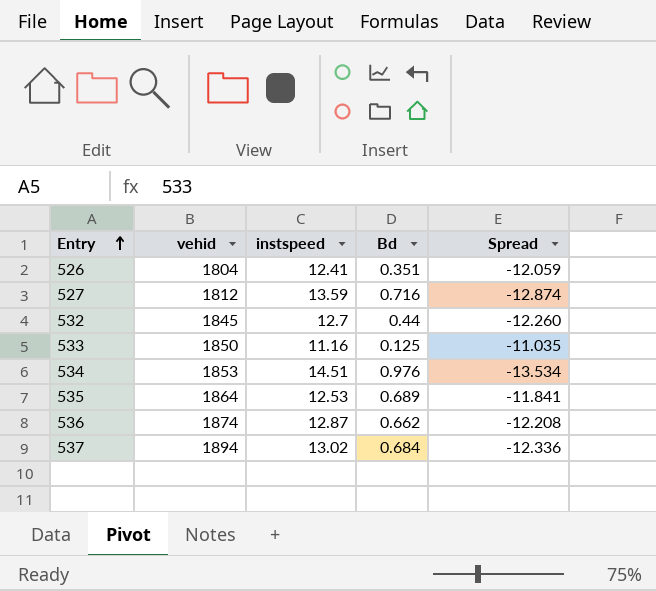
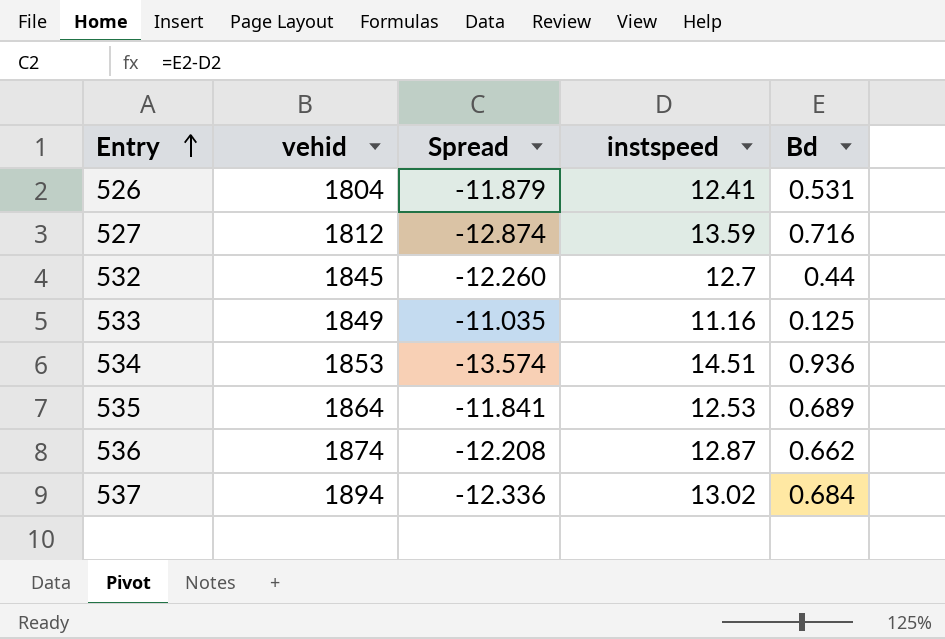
column Spread | position: 5 -> 3
526 | Spread: -12.059 -> -11.879
526 | Bd: 0.351 -> 0.531
533 | vehid: 1850 -> 1849
534 | Spread: -13.534 -> -13.574
534 | Bd: 0.976 -> 0.936

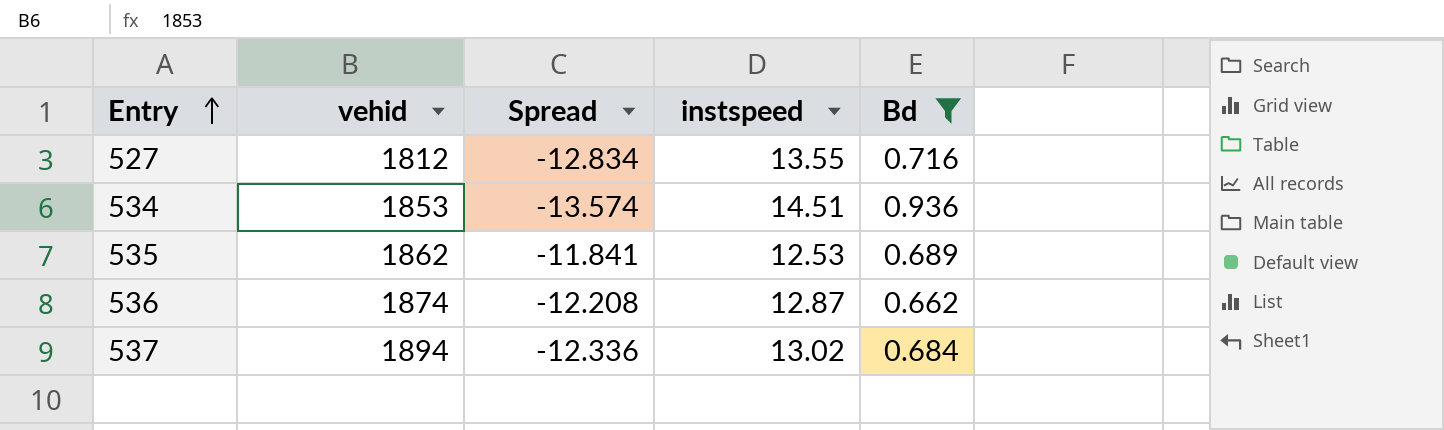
filter: none -> Bd >= 0.662
527 | Spread: -12.874 -> -12.834
527 | instspeed: 13.59 -> 13.55
535 | vehid: 1864 -> 1862

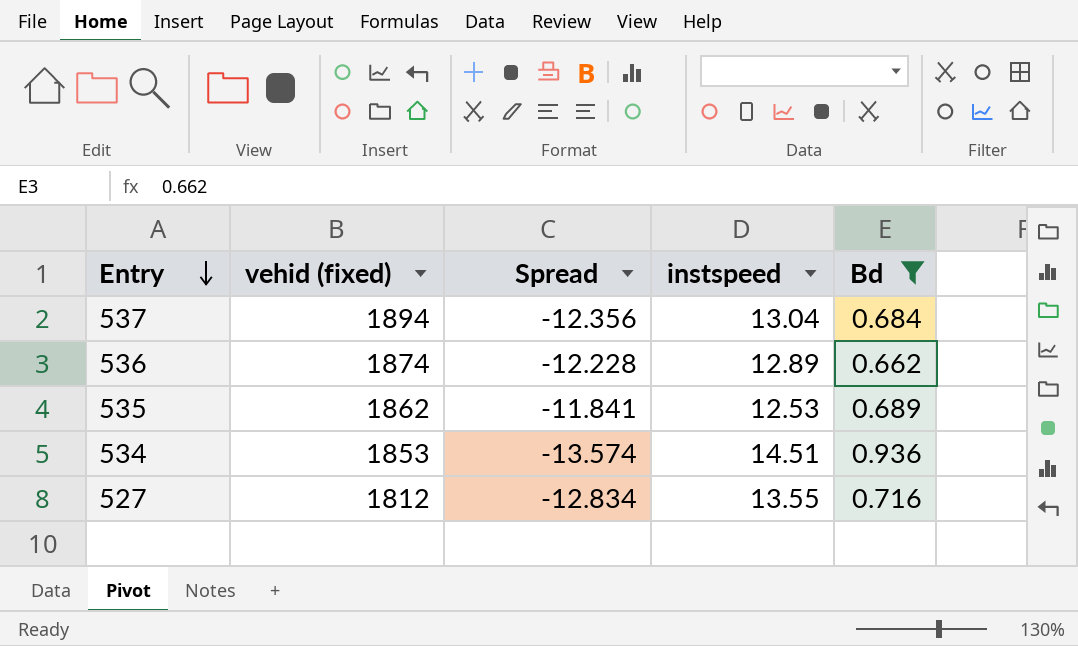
row order: Entry ascending -> Entry descending
column name: vehid -> vehid (fixed)
537 | Spread: -12.336 -> -12.356
537 | instspeed: 13.02 -> 13.04
536 | Spread: -12.208 -> -12.228
536 | instspeed: 12.87 -> 12.89

